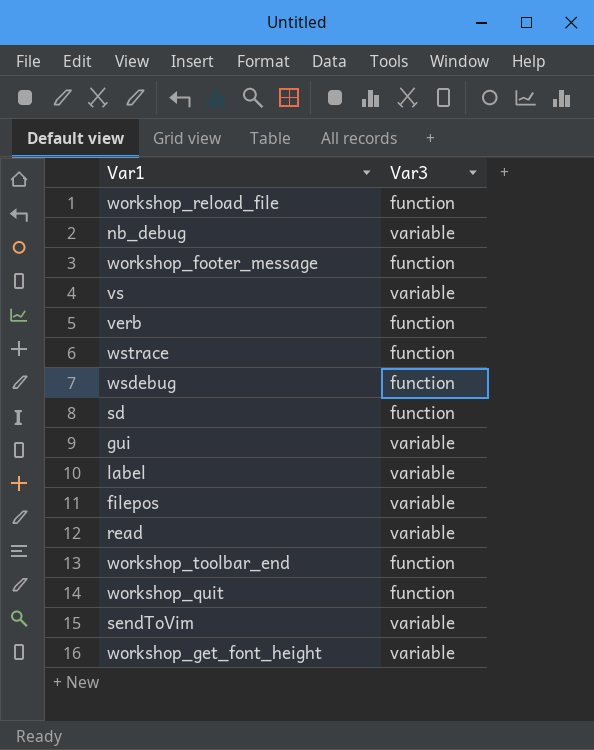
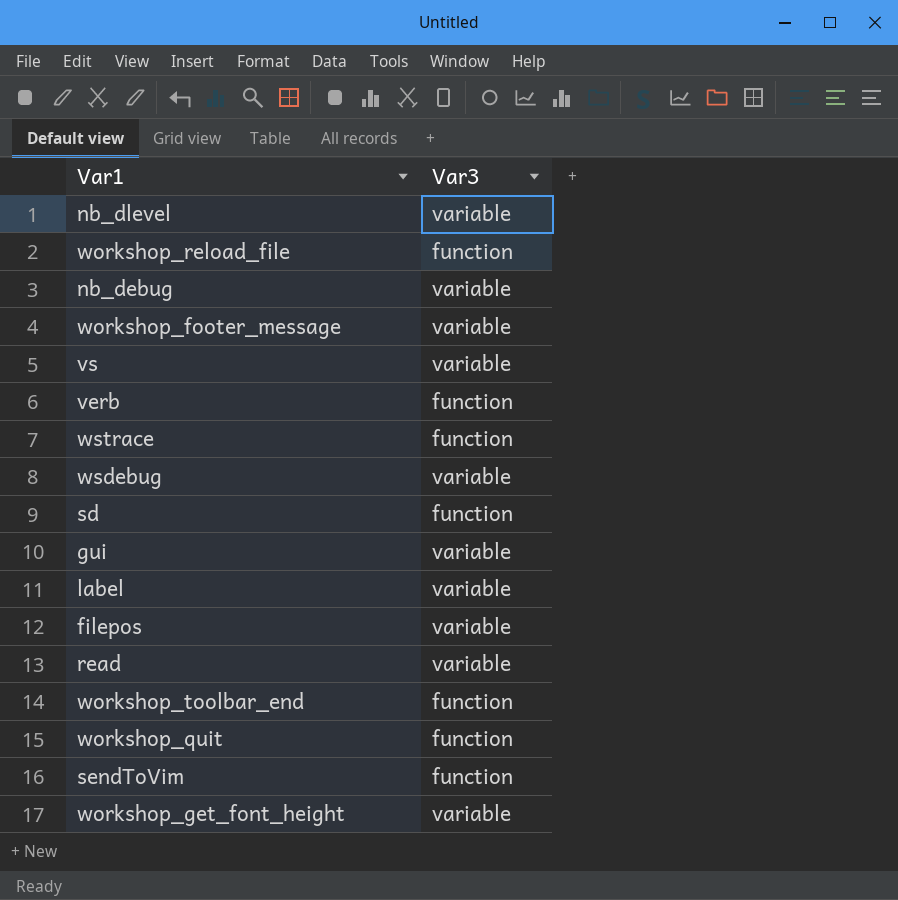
row nb_dlevel: none -> variable
workshop_footer_message | Var3: function -> variable
wsdebug | Var3: function -> variable
sendToVim | Var3: variable -> function

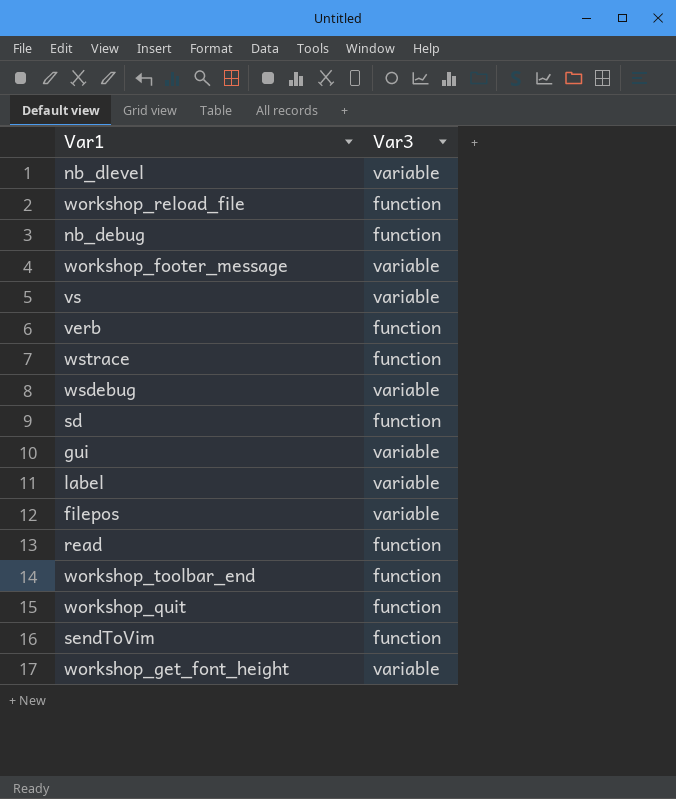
nb_debug | Var3: variable -> function
read | Var3: variable -> function

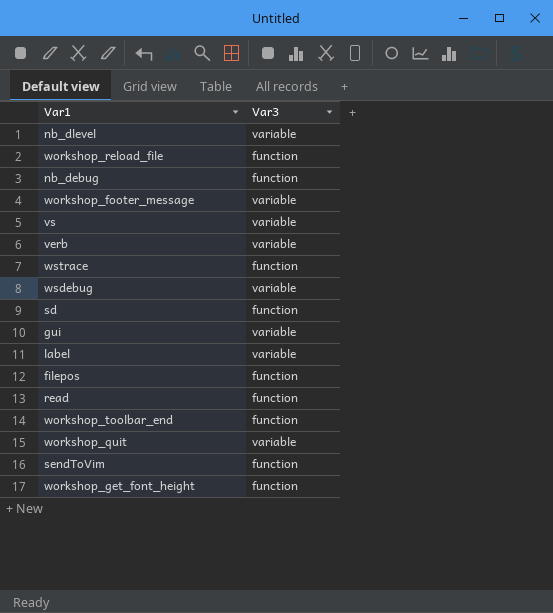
verb | Var3: function -> variable
filepos | Var3: variable -> function
workshop_quit | Var3: function -> variable
workshop_get_font_height | Var3: variable -> function

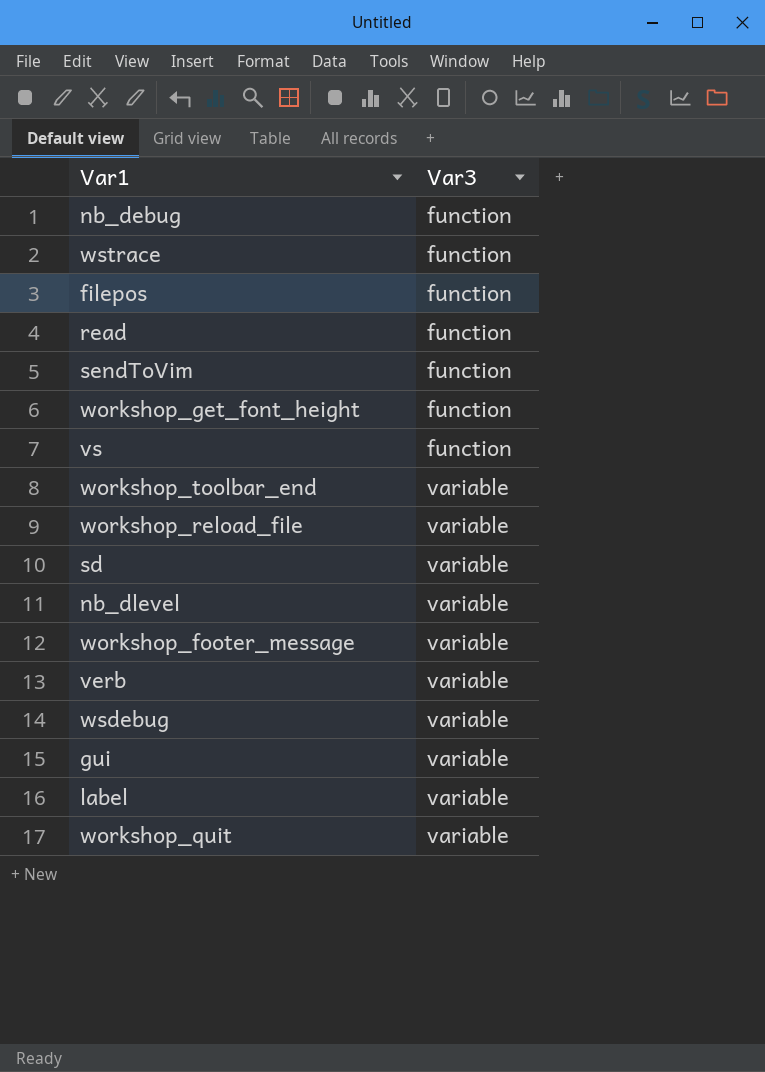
row order: none -> Var3 ascending
vs | Var3: variable -> function
workshop_toolbar_end | Var3: function -> variable
workshop_reload_file | Var3: function -> variable
sd | Var3: function -> variable

